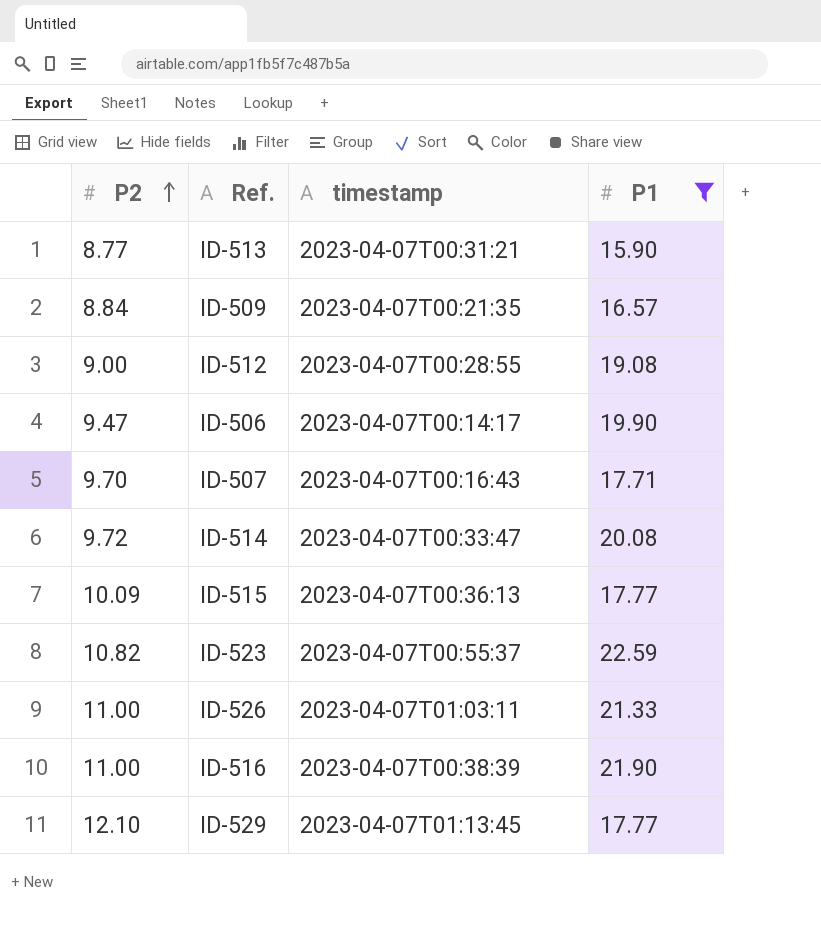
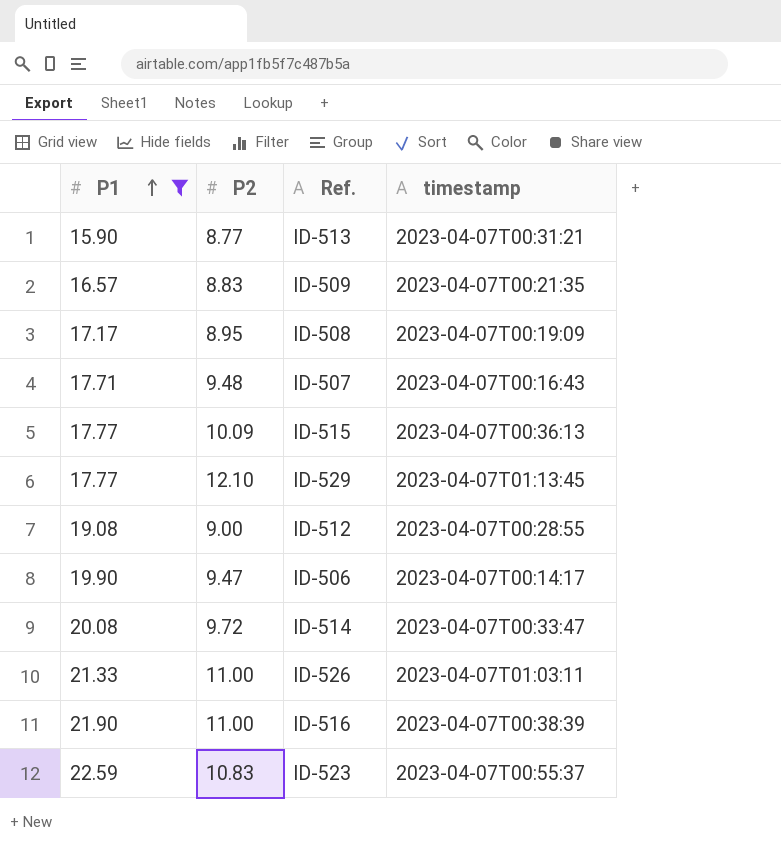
row order: P2 ascending -> P1 ascending
column P1 | position: 4 -> 1
ID-509 | P2: 8.84 -> 8.83
row ID-508: none -> 17.17 | 8.95 | 2023-04-07T00:19:09
ID-507 | P2: 9.70 -> 9.48
ID-523 | P2: 10.82 -> 10.83

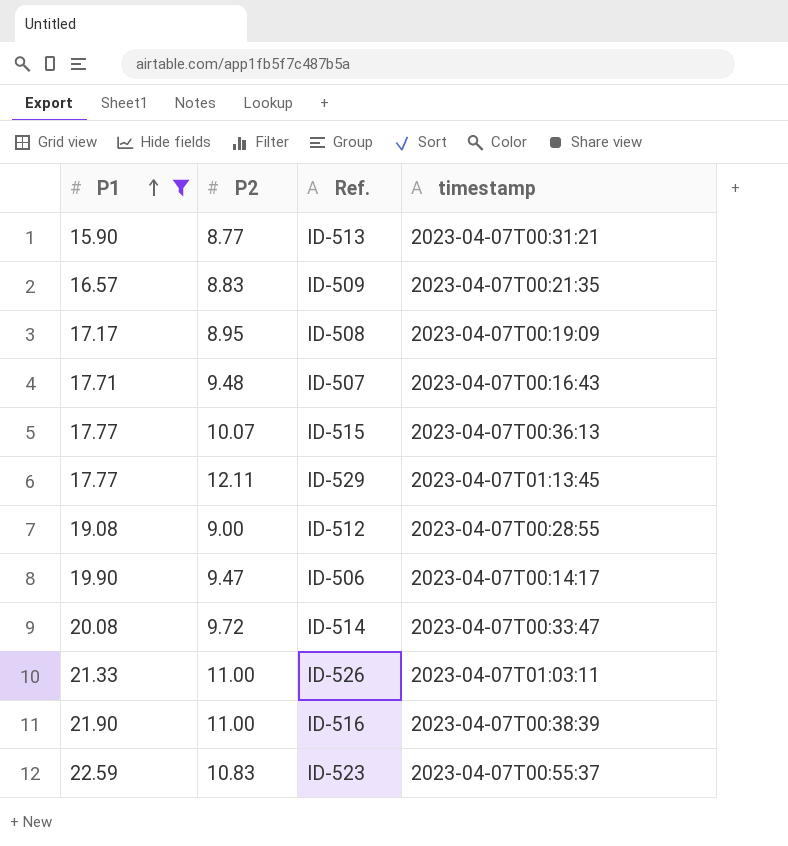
ID-515 | P2: 10.09 -> 10.07
ID-529 | P2: 12.10 -> 12.11

